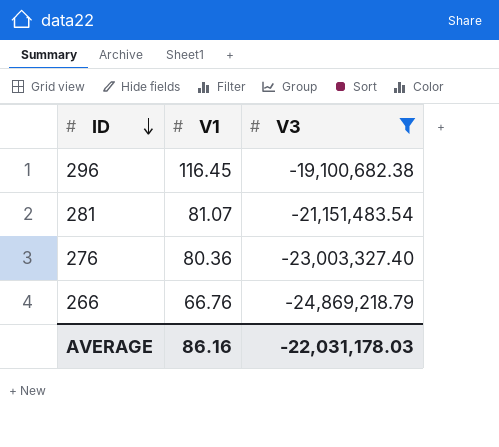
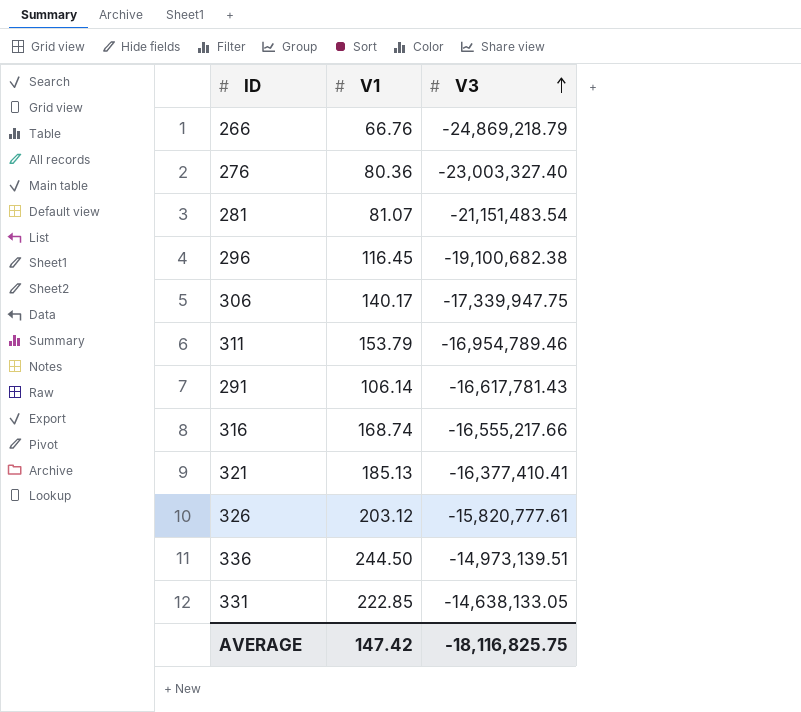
filter: V3 <= -19,100,682.38 -> none
row order: ID descending -> V3 ascending
AVERAGE | V1: 86.16 -> 147.42
AVERAGE | V3: -22,031,178.03 -> -18,116,825.75

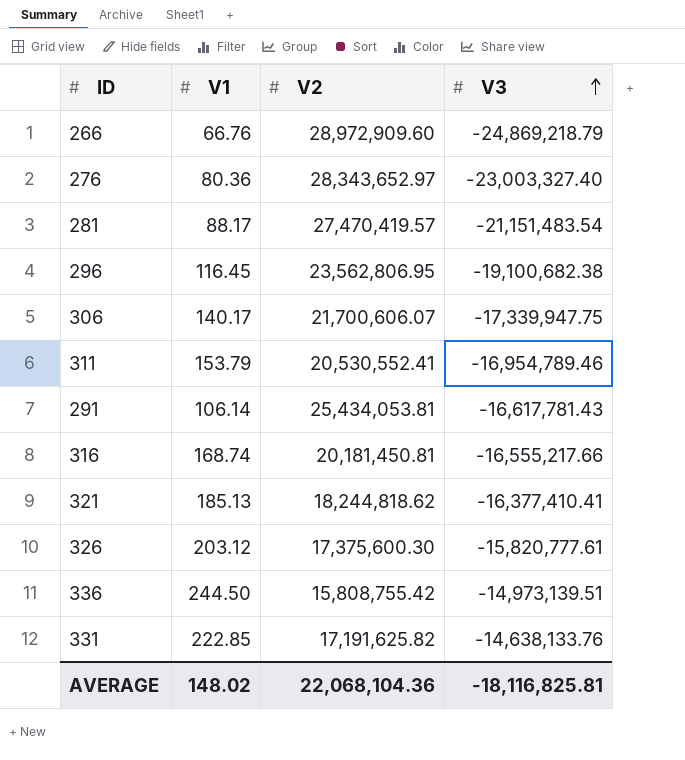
column V2 | position: none -> 3
281 | V1: 81.07 -> 88.17
331 | V3: -14,638,133.05 -> -14,638,133.76
AVERAGE | V1: 147.42 -> 148.02
AVERAGE | V3: -18,116,825.75 -> -18,116,825.81

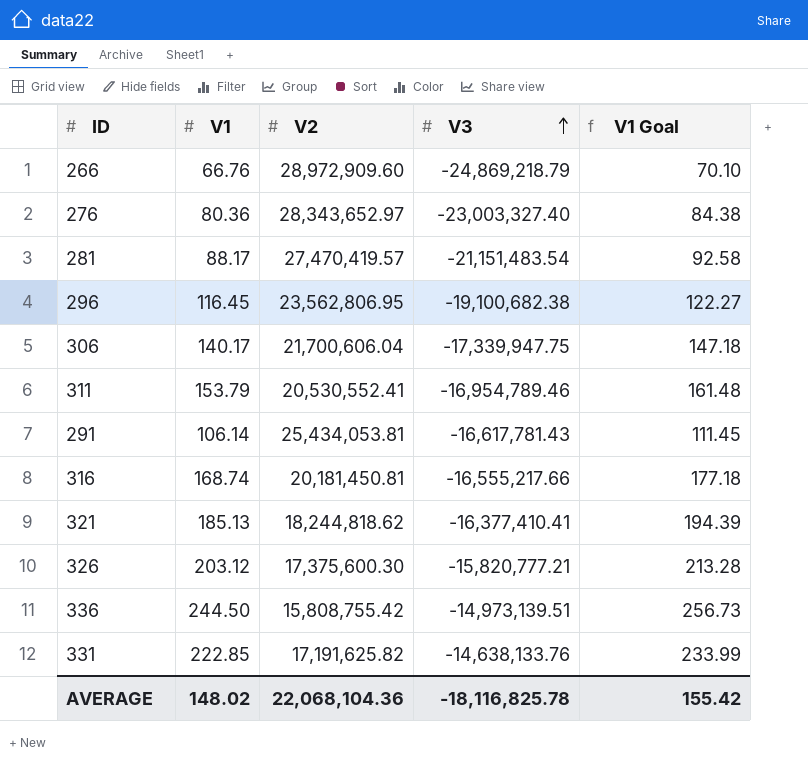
column V1 Goal | formula: none -> [V1] * 1.05
306 | V2: 21,700,606.07 -> 21,700,606.04
326 | V3: -15,820,777.61 -> -15,820,777.21
AVERAGE | V3: -18,116,825.81 -> -18,116,825.78

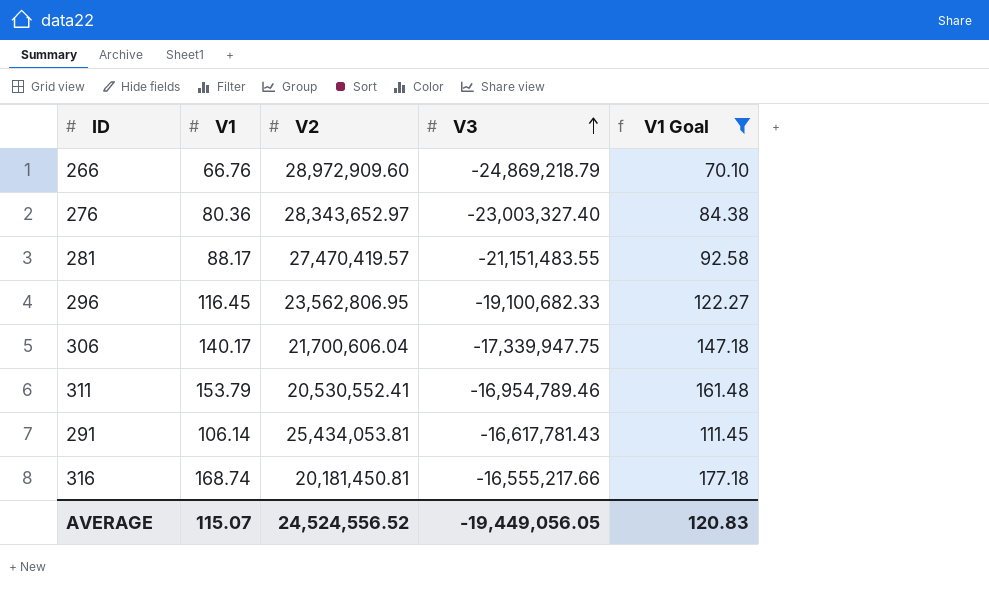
filter: none -> V1 Goal <= 177.18
281 | V3: -21,151,483.54 -> -21,151,483.55
296 | V3: -19,100,682.38 -> -19,100,682.33
AVERAGE | V1: 148.02 -> 115.07
AVERAGE | V2: 22,068,104.36 -> 24,524,556.52
AVERAGE | V3: -18,116,825.78 -> -19,449,056.05
AVERAGE | V1 Goal: 155.42 -> 120.83

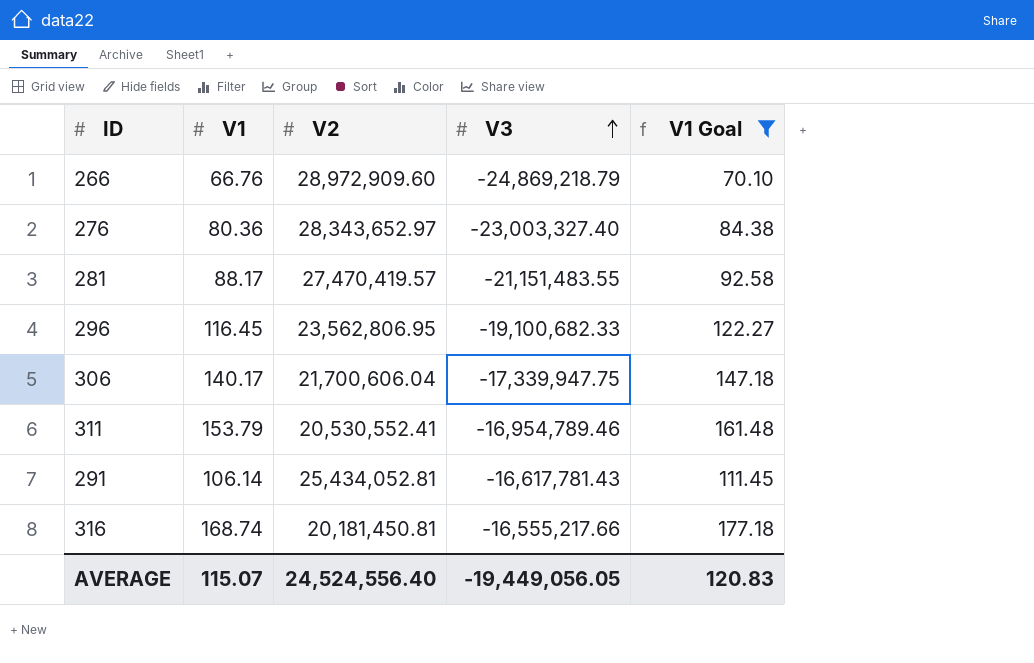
291 | V2: 25,434,053.81 -> 25,434,052.81
AVERAGE | V2: 24,524,556.52 -> 24,524,556.40

